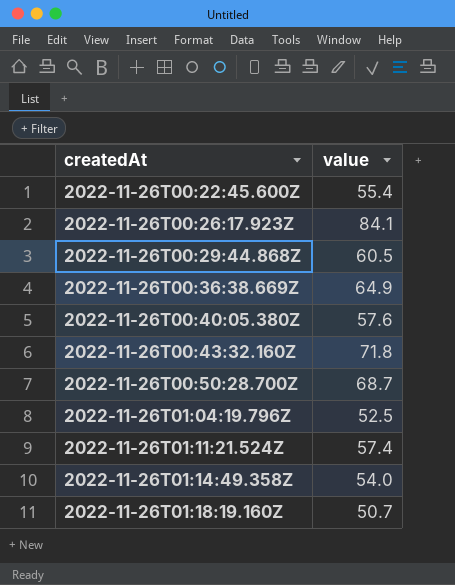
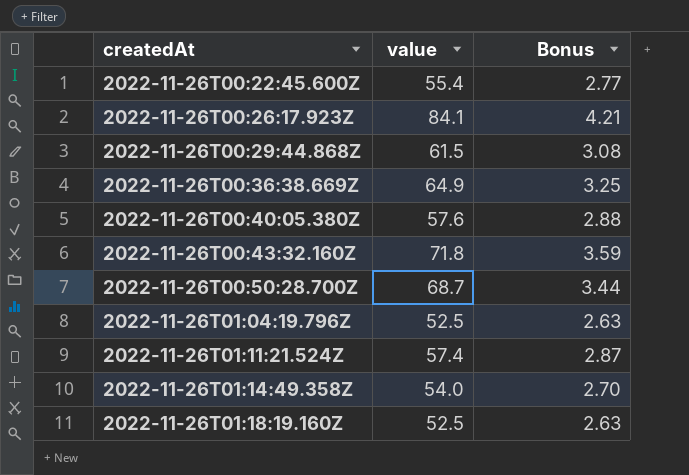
column Bonus | formula: none -> [value] * 0.05
2022-11-26T00:29:44.868Z | value: 60.5 -> 61.5
2022-11-26T01:18:19.160Z | value: 50.7 -> 52.5

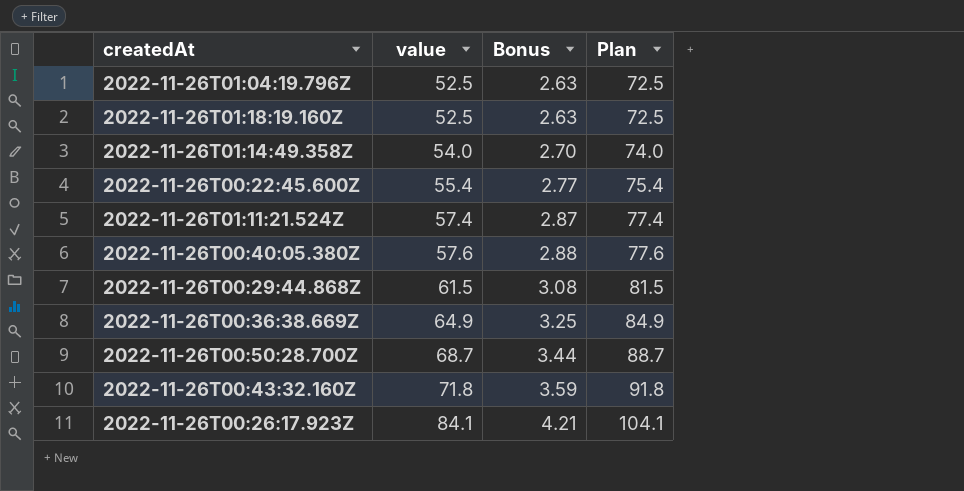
row order: createdAt ascending -> value ascending
column Plan | formula: none -> [value] + 20

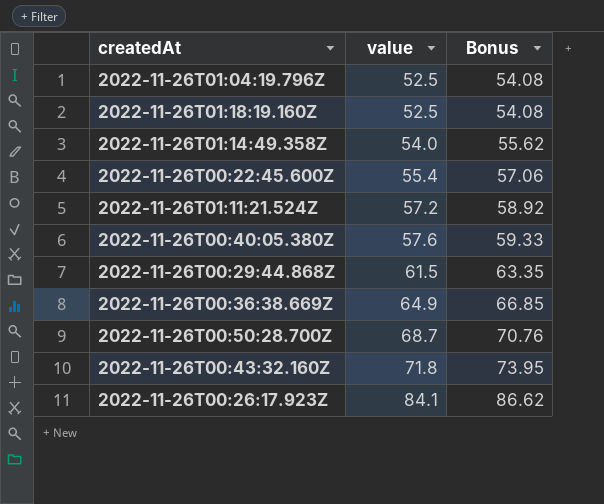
column Plan | formula: [value] + 20 -> none
column Bonus | formula: [value] * 0.05 -> [value] * 1.03
2022-11-26T01:11:21.524Z | value: 57.4 -> 57.2

